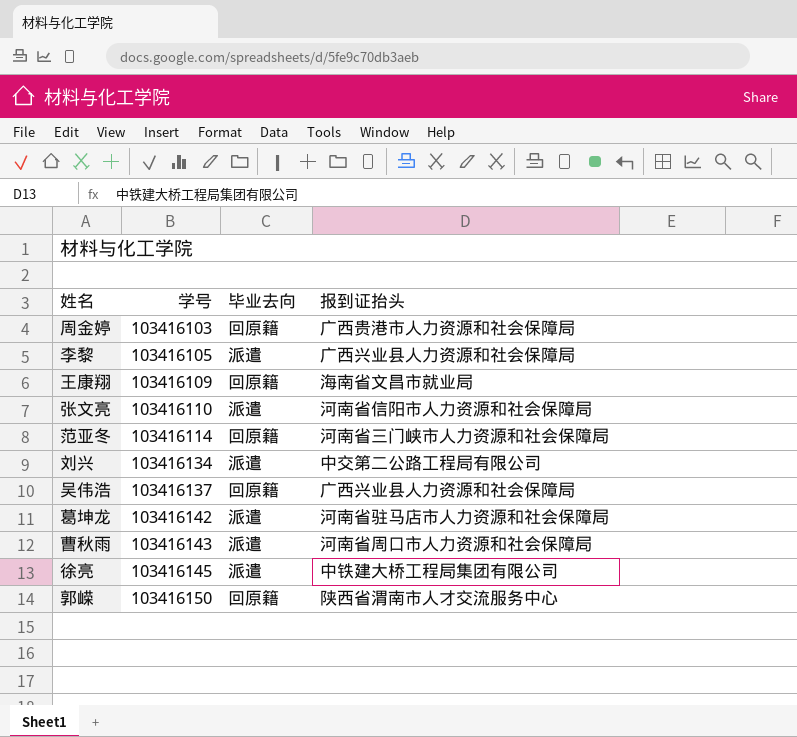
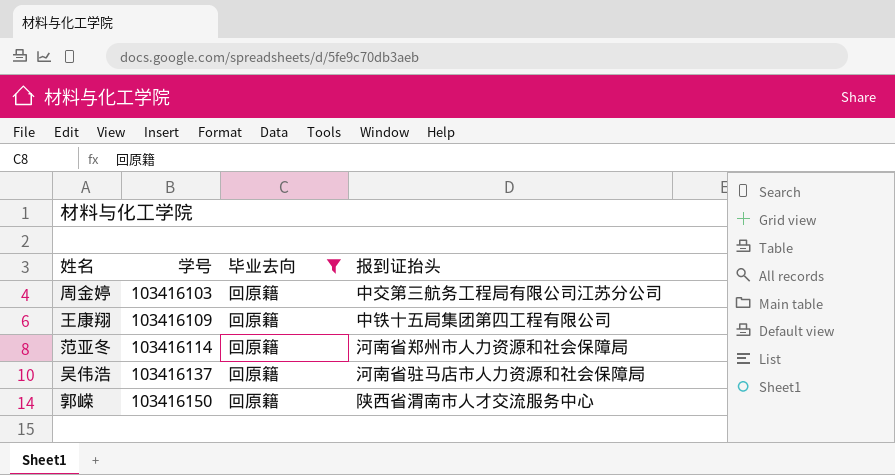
filter: none -> 毕业去向 = 回原籍
周金婷 | 报到证抬头: 广西贵港市人力资源和社会保障局 -> 中交第三航务工程局有限公司江苏分公司
王康翔 | 报到证抬头: 海南省文昌市就业局 -> 中铁十五局集团第四工程有限公司
范亚冬 | 报到证抬头: 河南省三门峡市人力资源和社会保障局 -> 河南省郑州市人力资源和社会保障局
吴伟浩 | 报到证抬头: 广西兴业县人力资源和社会保障局 -> 河南省驻马店市人力资源和社会保障局

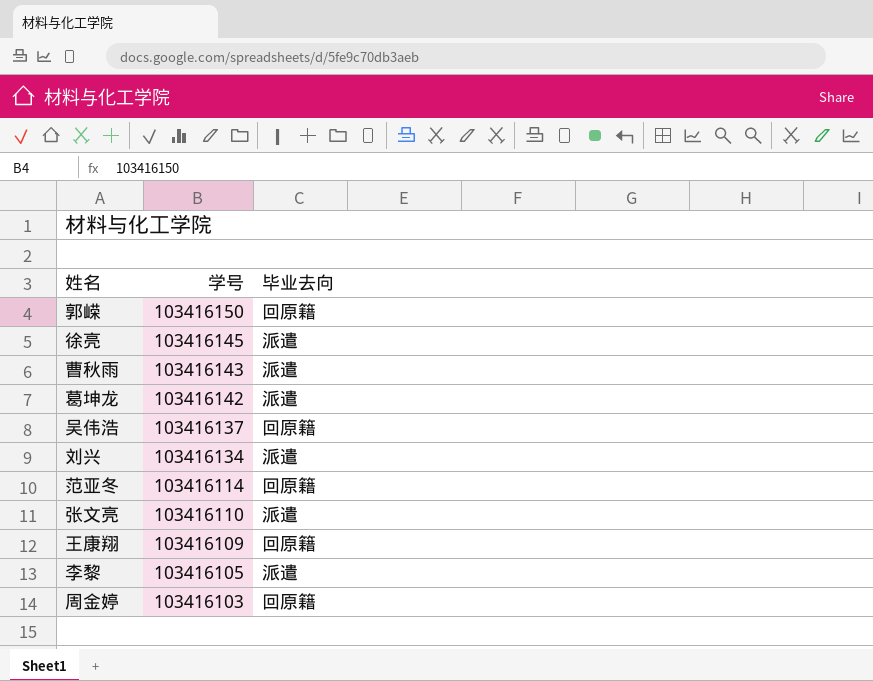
filter: 毕业去向 = 回原籍 -> none
row order: 学号 ascending -> 学号 descending
column 报到证抬头 | position: 4 -> none

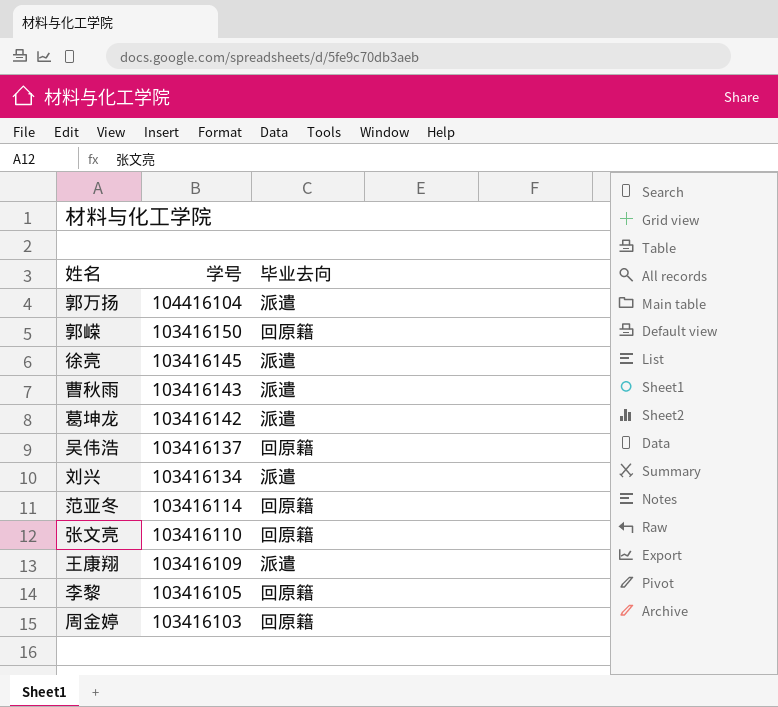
row 郭万扬: none -> 104416104 | 派遣
张文亮 | 毕业去向: 派遣 -> 回原籍
王康翔 | 毕业去向: 回原籍 -> 派遣
李黎 | 毕业去向: 派遣 -> 回原籍

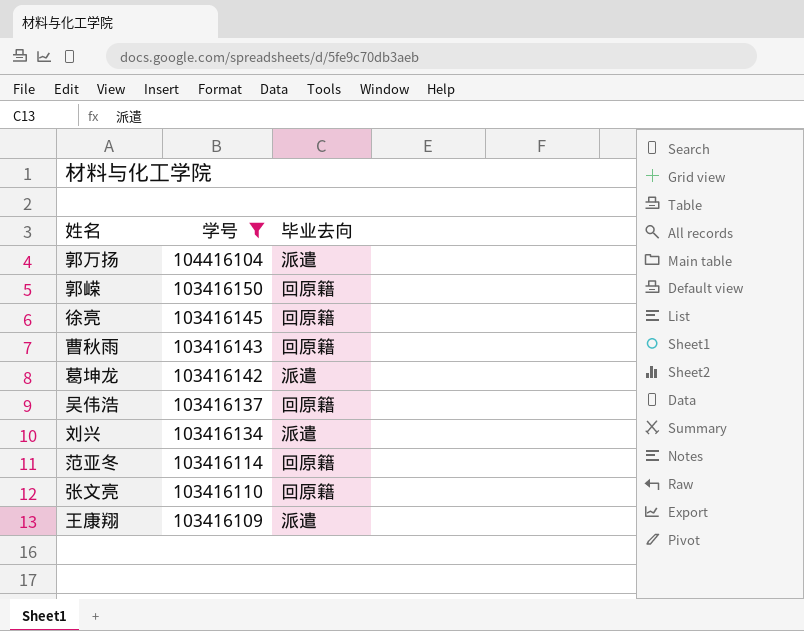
filter: none -> 学号 >= 103416109
徐亮 | 毕业去向: 派遣 -> 回原籍
曹秋雨 | 毕业去向: 派遣 -> 回原籍

